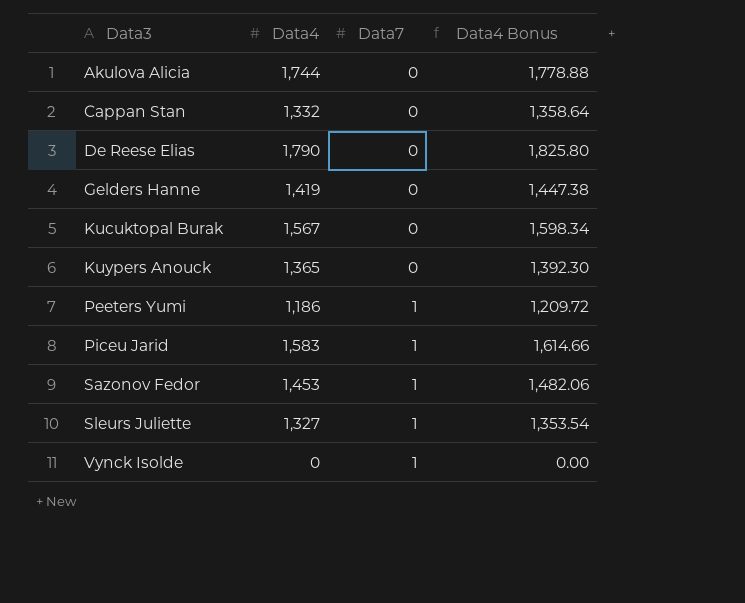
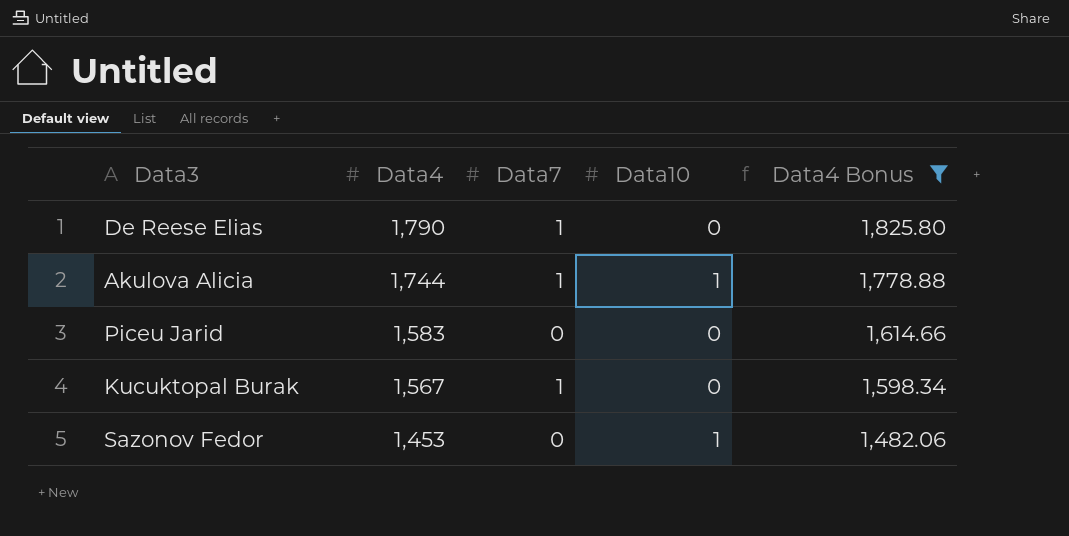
filter: none -> Data4 Bonus >= 1,482.06
row order: Data3 ascending -> Data4 descending
column Data10 | position: none -> 4
De Reese Elias | Data7: 0 -> 1
Akulova Alicia | Data7: 0 -> 1
Piceu Jarid | Data7: 1 -> 0
Kucuktopal Burak | Data7: 0 -> 1
Sazonov Fedor | Data7: 1 -> 0

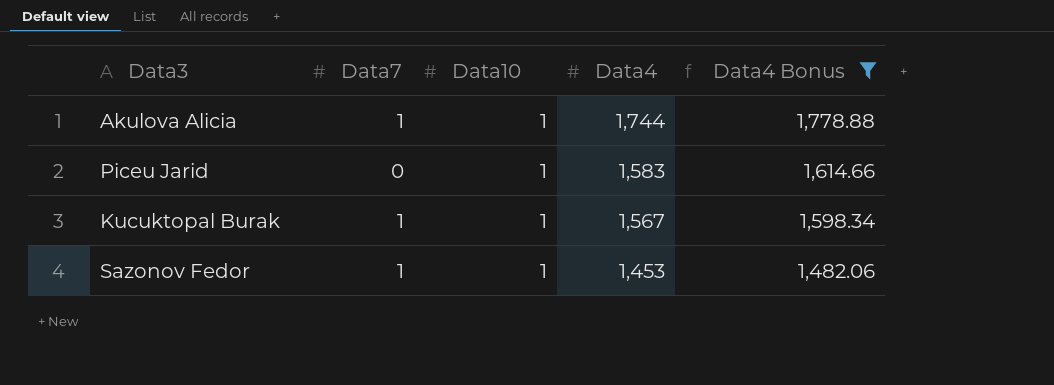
column Data4 | position: 2 -> 4
row De Reese Elias: 1,790 | 1 | 0 | 1,825.80 -> none
Piceu Jarid | Data10: 0 -> 1
Kucuktopal Burak | Data10: 0 -> 1
Sazonov Fedor | Data7: 0 -> 1

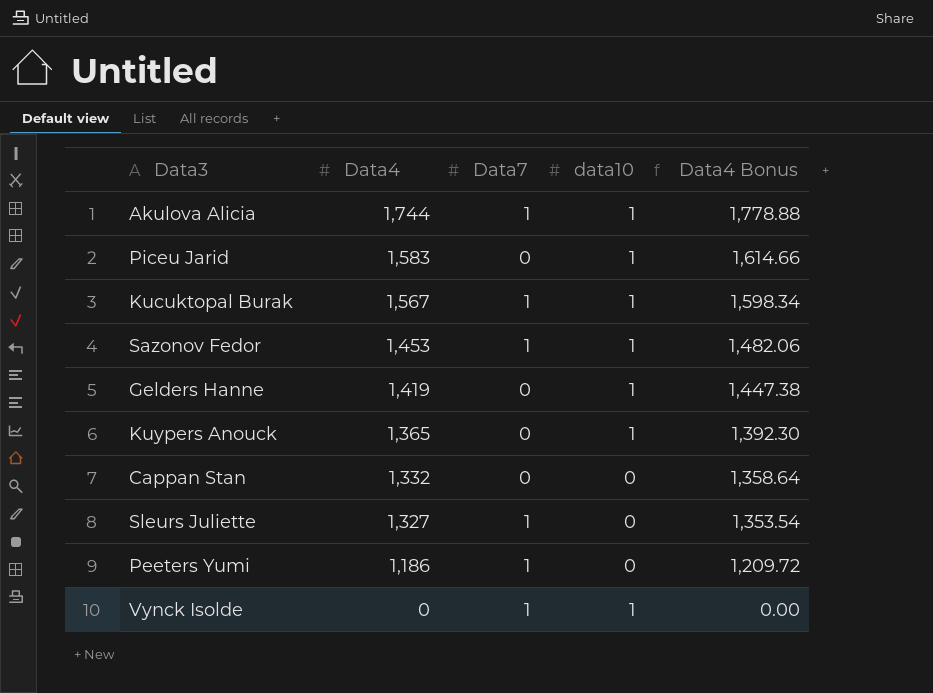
filter: Data4 Bonus >= 1,482.06 -> none
column Data4 | position: 4 -> 2
column name: Data10 -> data10

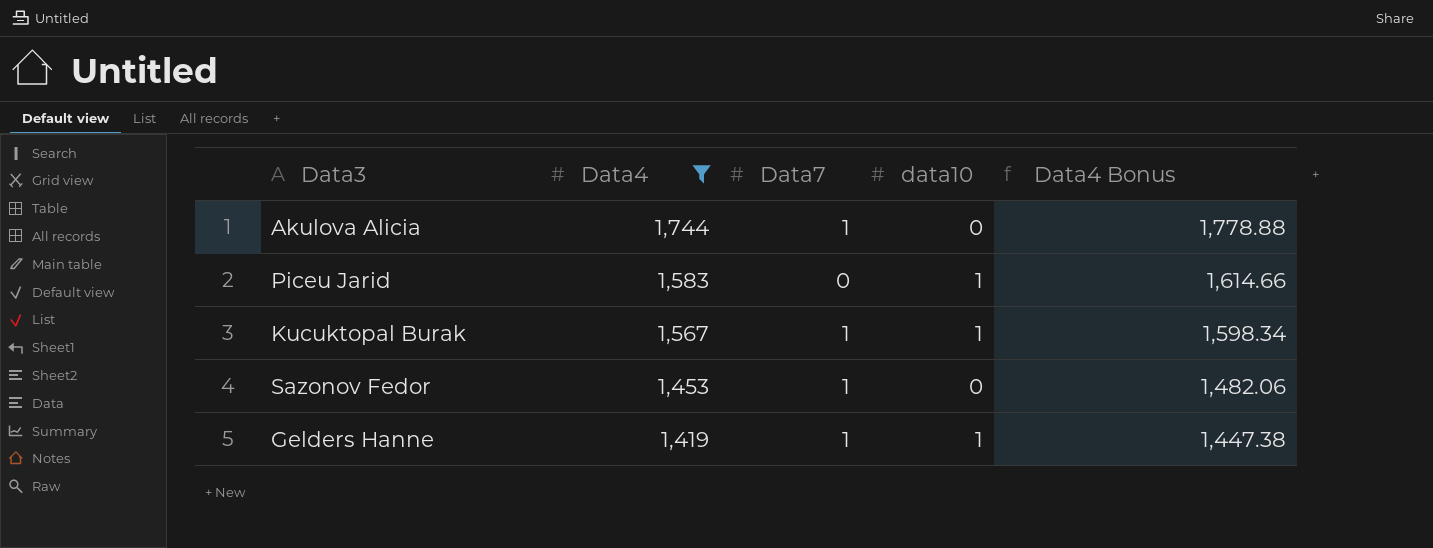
filter: none -> Data4 >= 1,419
Akulova Alicia | data10: 1 -> 0
Sazonov Fedor | data10: 1 -> 0
Gelders Hanne | Data7: 0 -> 1

